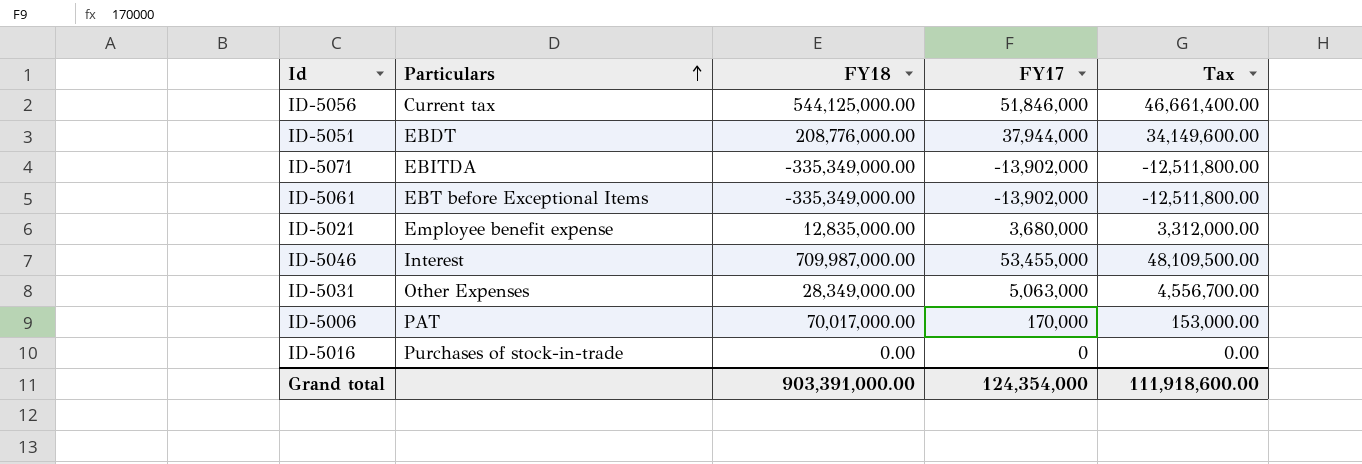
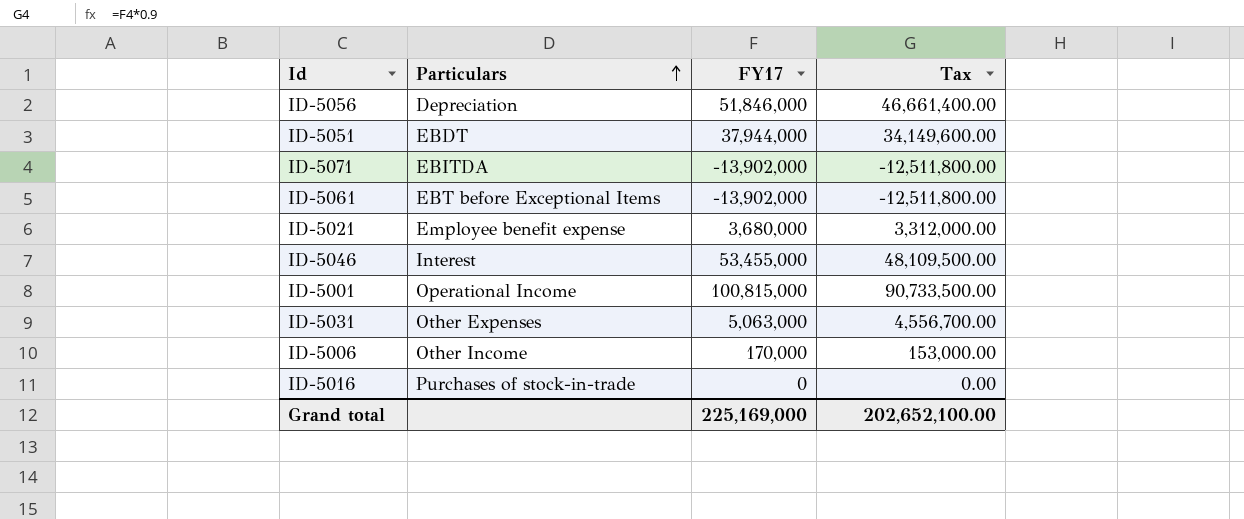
column FY18 | position: 3 -> none
ID-5056 | Particulars: Current tax -> Depreciation
row ID-5001: none -> Operational Income | 100,815,000 | 90,733,500.00
ID-5006 | Particulars: PAT -> Other Income
Grand total | FY17: 124,354,000 -> 225,169,000
Grand total | Tax: 111,918,600.00 -> 202,652,100.00

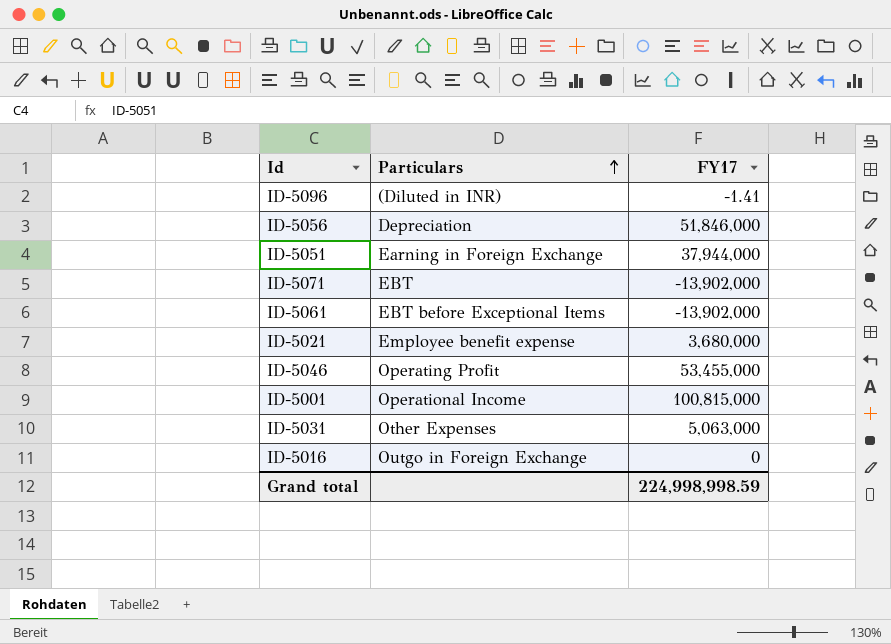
column Tax | formula: [FY17] * 0.9 -> none
row ID-5006: Other Income | 170,000 | 153,000.00 -> none
row ID-5096: none -> (Diluted in INR) | -1.41
ID-5051 | Particulars: EBDT -> Earning in Foreign Exchange
ID-5071 | Particulars: EBITDA -> EBT
ID-5046 | Particulars: Interest -> Operating Profit
ID-5016 | Particulars: Purchases of stock-in-trade -> Outgo in Foreign Exchange
Grand total | FY17: 225,169,000 -> 224,998,998.59

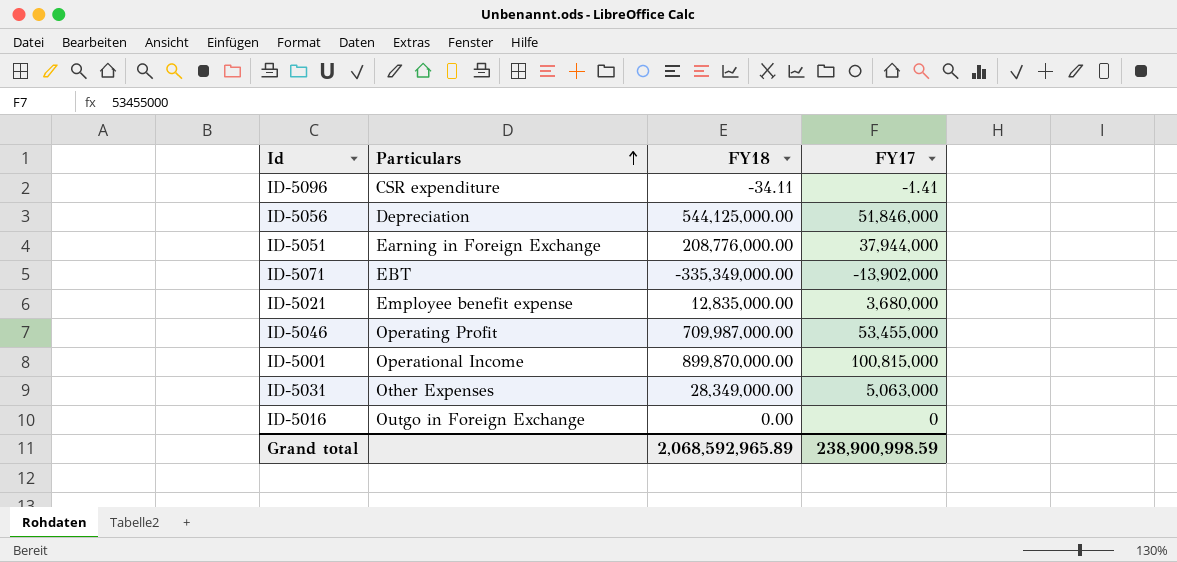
column FY18 | position: none -> 3
row ID-5061: EBT before Exceptional Items | -13,902,000 -> none
ID-5096 | Particulars: (Diluted in INR) -> CSR expenditure
Grand total | FY17: 224,998,998.59 -> 238,900,998.59

